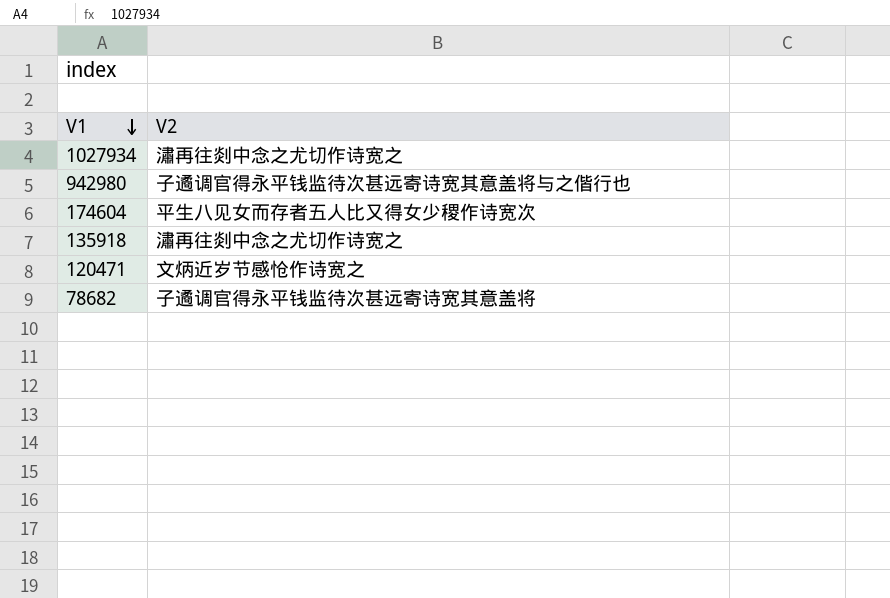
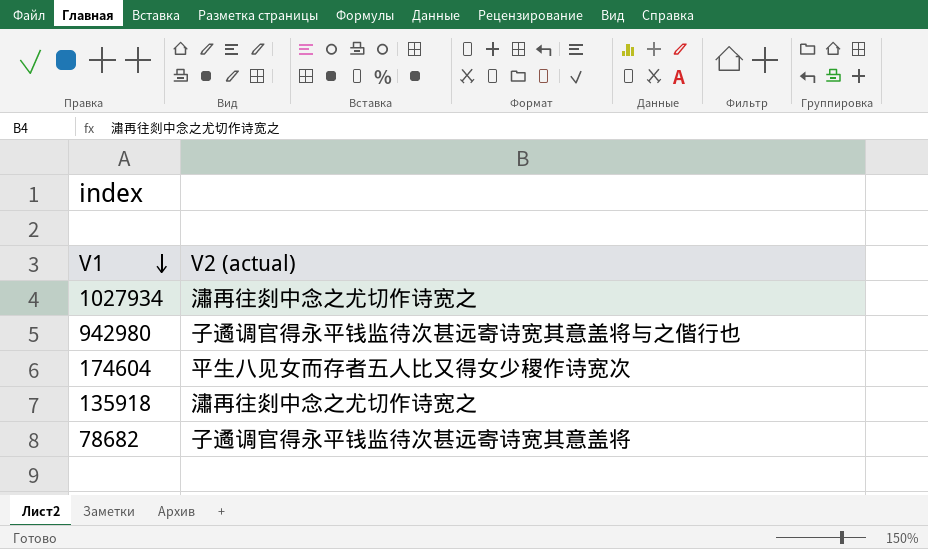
column name: V2 -> V2 (actual)
row 120471: 文炳近岁节感怆作诗宽之 -> none

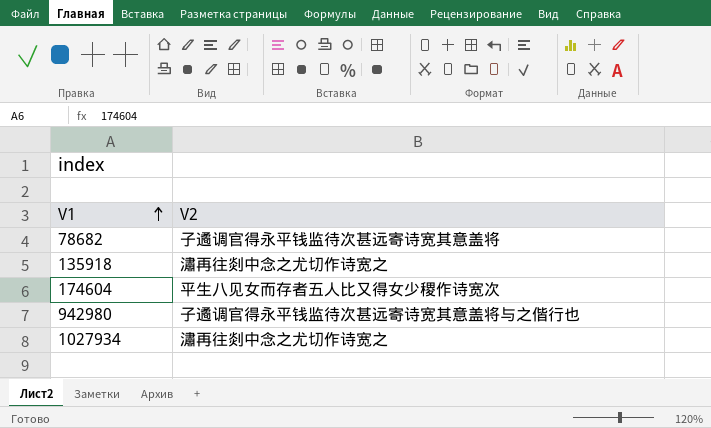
row order: V1 descending -> V1 ascending
column name: V2 (actual) -> V2

